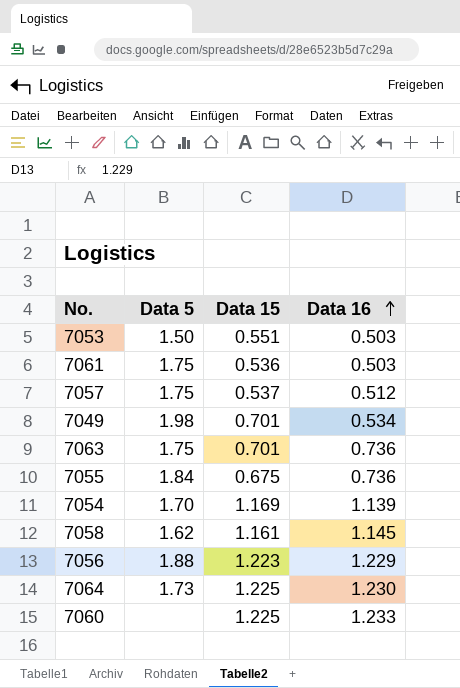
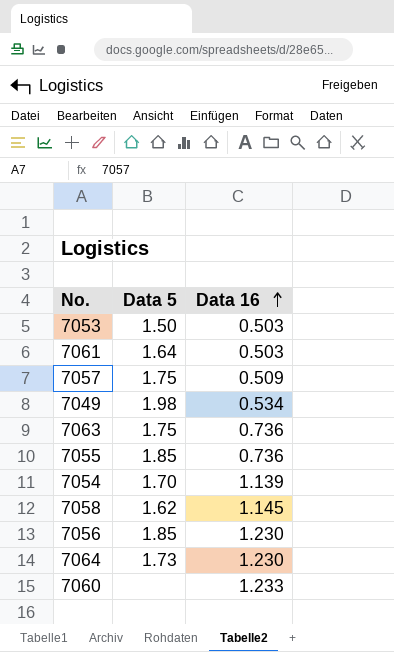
column Data 15 | position: 3 -> none
7061 | Data 5: 1.75 -> 1.64
7057 | Data 16: 0.512 -> 0.509
7055 | Data 5: 1.84 -> 1.85
7056 | Data 5: 1.88 -> 1.85
7056 | Data 16: 1.229 -> 1.230

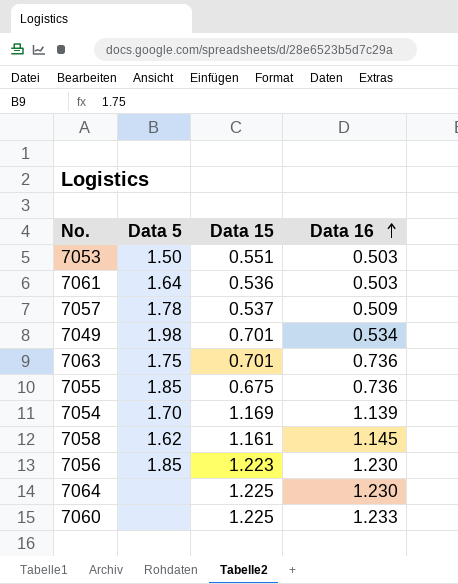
column Data 15 | position: none -> 3
7057 | Data 5: 1.75 -> 1.78
7064 | Data 5: 1.73 -> none

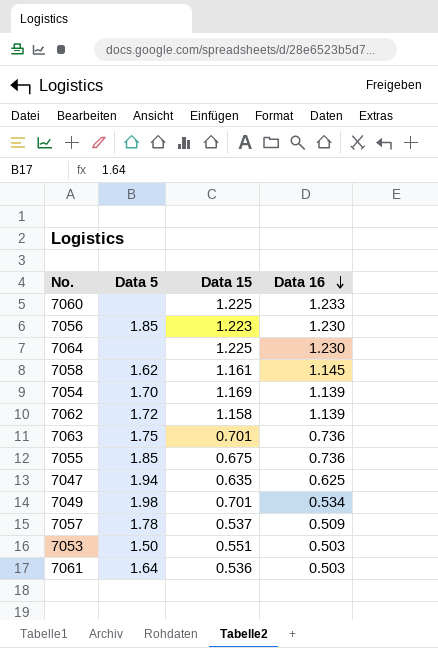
row order: Data 16 ascending -> Data 16 descending
row 7062: none -> 1.72 | 1.158 | 1.139
row 7047: none -> 1.94 | 0.635 | 0.625

